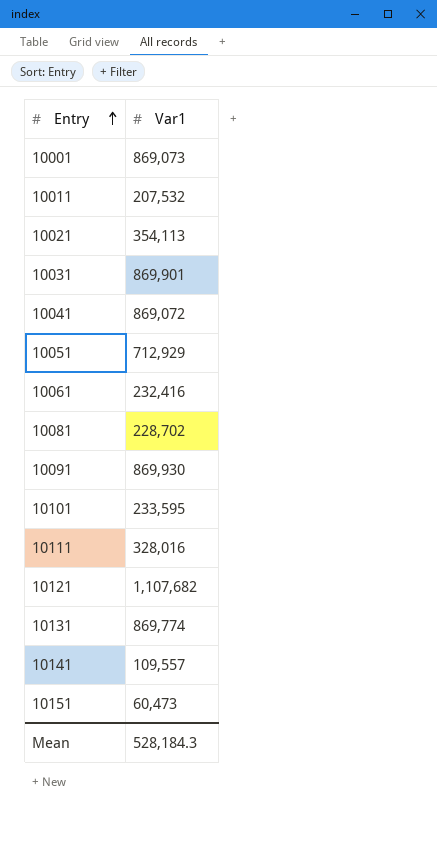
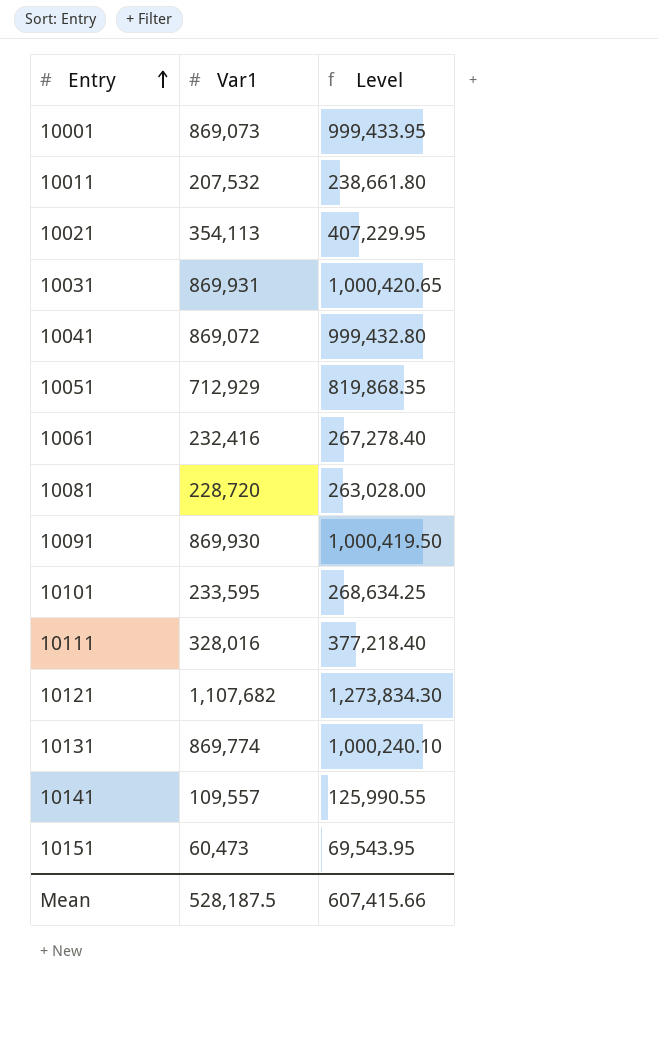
column Level | formula: none -> [Var1] * 1.15
10031 | Var1: 869,901 -> 869,931
10081 | Var1: 228,702 -> 228,720
Mean | Var1: 528,184.3 -> 528,187.5

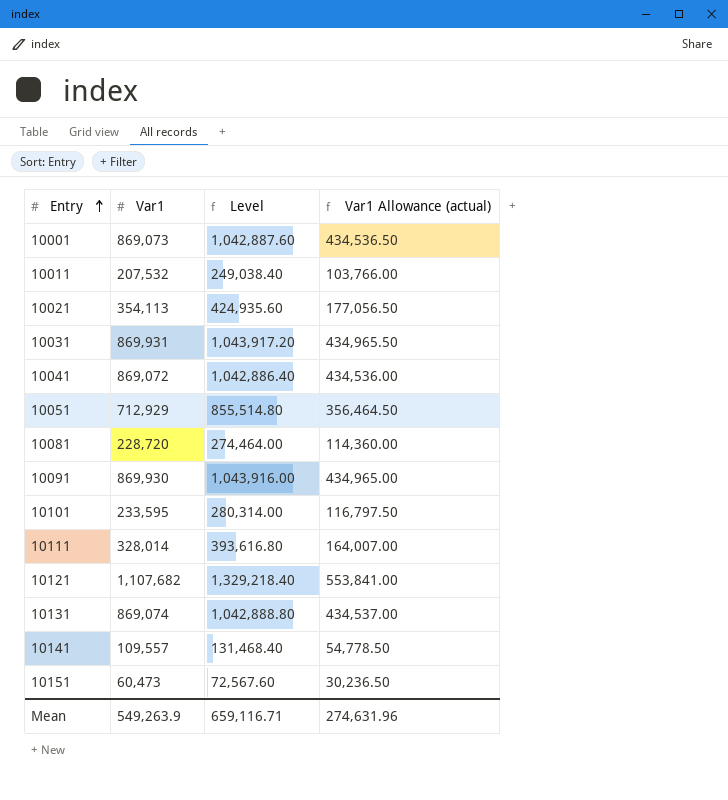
column Level | formula: [Var1] * 1.15 -> [Var1] * 1.2
column Var1 Allowance (actual) | formula: none -> [Var1] * 0.5
row 10061: 232,416 | 267,278.40 -> none
10111 | Var1: 328,016 -> 328,014
10131 | Var1: 869,774 -> 869,074
Mean | Var1: 528,187.5 -> 549,263.9
Mean | Level: 607,415.66 -> 659,116.71

